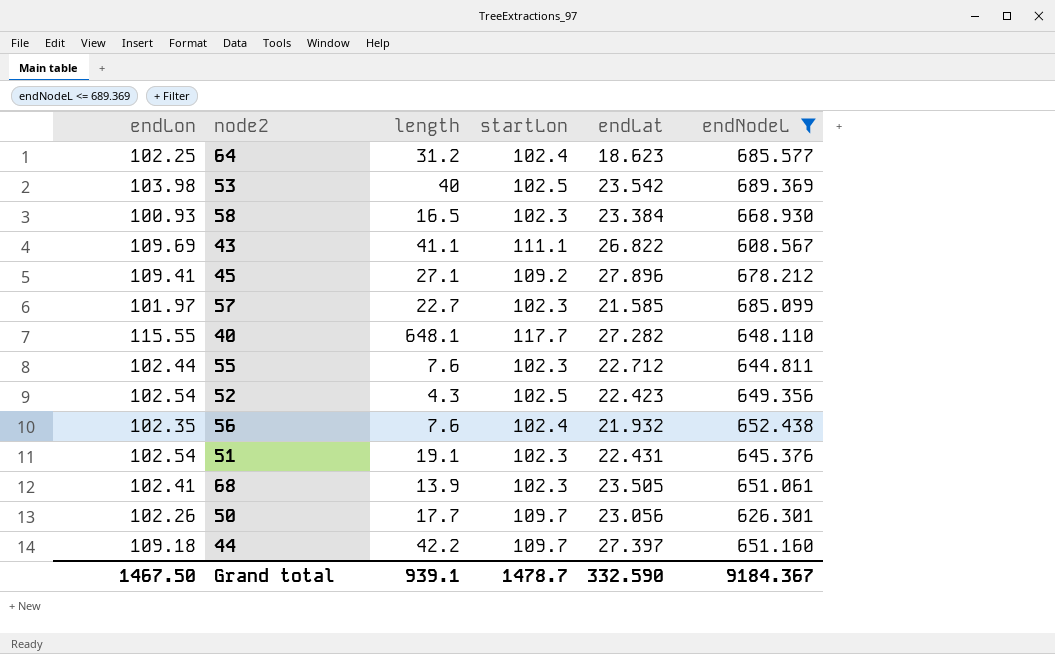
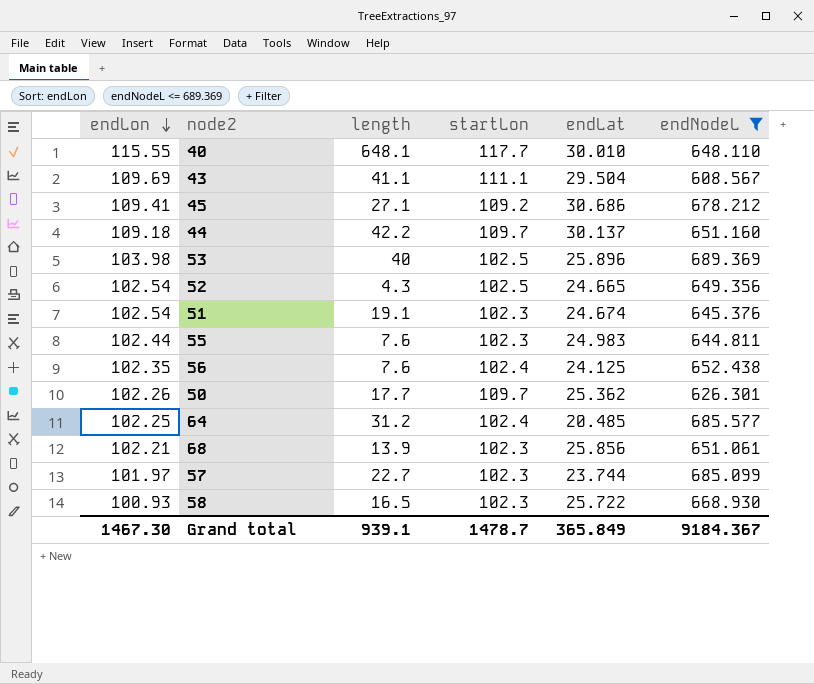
row order: none -> endLon descending
40 | endLat: 27.282 -> 30.010
43 | endLat: 26.822 -> 29.504
45 | endLat: 27.896 -> 30.686
44 | endLat: 27.397 -> 30.137
53 | endLat: 23.542 -> 25.896
52 | endLat: 22.423 -> 24.665
51 | endLat: 22.431 -> 24.674
55 | endLat: 22.712 -> 24.983
56 | endLat: 21.932 -> 24.125
50 | endLat: 23.056 -> 25.362
64 | endLat: 18.623 -> 20.485
68 | endLon: 102.41 -> 102.21
68 | endLat: 23.505 -> 25.856
57 | endLat: 21.585 -> 23.744
58 | endLat: 23.384 -> 25.722
Grand total | endLon: 1467.50 -> 1467.30
Grand total | endLat: 332.590 -> 365.849

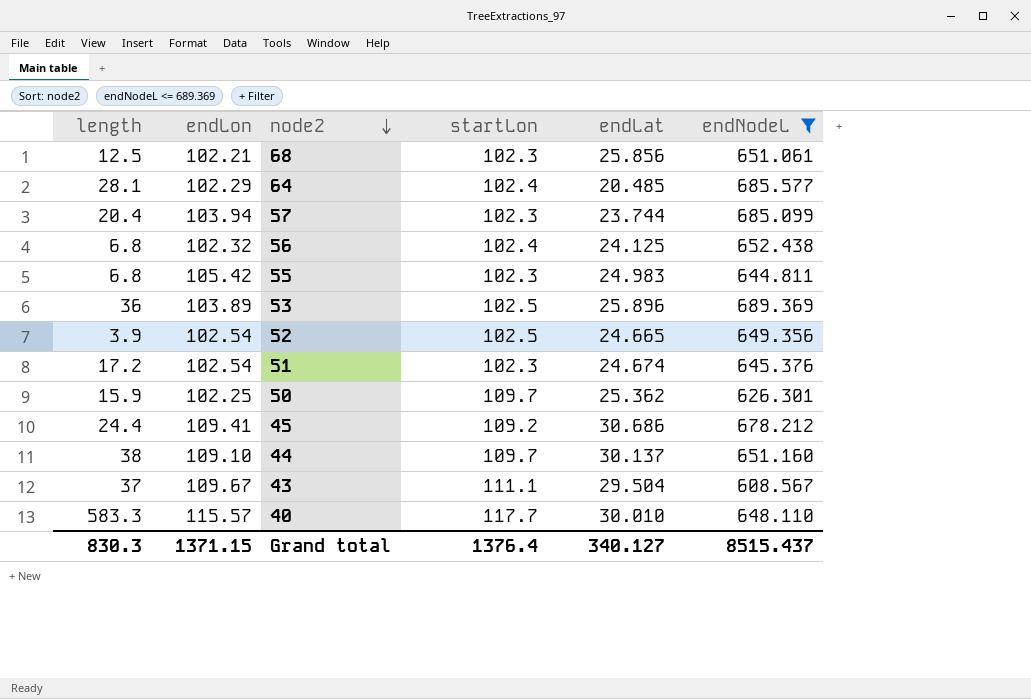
row order: endLon descending -> node2 descending
column length | position: 3 -> 1
row 58: 100.93 | 16.5 | 102.3 | 25.722 | 668.930 -> none
68 | length: 13.9 -> 12.5
64 | length: 31.2 -> 28.1
64 | endLon: 102.25 -> 102.29
57 | length: 22.7 -> 20.4
57 | endLon: 101.97 -> 103.94
56 | length: 7.6 -> 6.8
56 | endLon: 102.35 -> 102.32
55 | length: 7.6 -> 6.8
55 | endLon: 102.44 -> 105.42
53 | length: 40 -> 36
53 | endLon: 103.98 -> 103.89
52 | length: 4.3 -> 3.9
51 | length: 19.1 -> 17.2
50 | length: 17.7 -> 15.9
50 | endLon: 102.26 -> 102.25
45 | length: 27.1 -> 24.4
44 | length: 42.2 -> 38
44 | endLon: 109.18 -> 109.10
43 | length: 41.1 -> 37
43 | endLon: 109.69 -> 109.67
40 | length: 648.1 -> 583.3
40 | endLon: 115.55 -> 115.57
Grand total | length: 939.1 -> 830.3
Grand total | endLon: 1467.30 -> 1371.15
Grand total | startLon: 1478.7 -> 1376.4
Grand total | endLat: 365.849 -> 340.127
Grand total | endNodeL: 9184.367 -> 8515.437

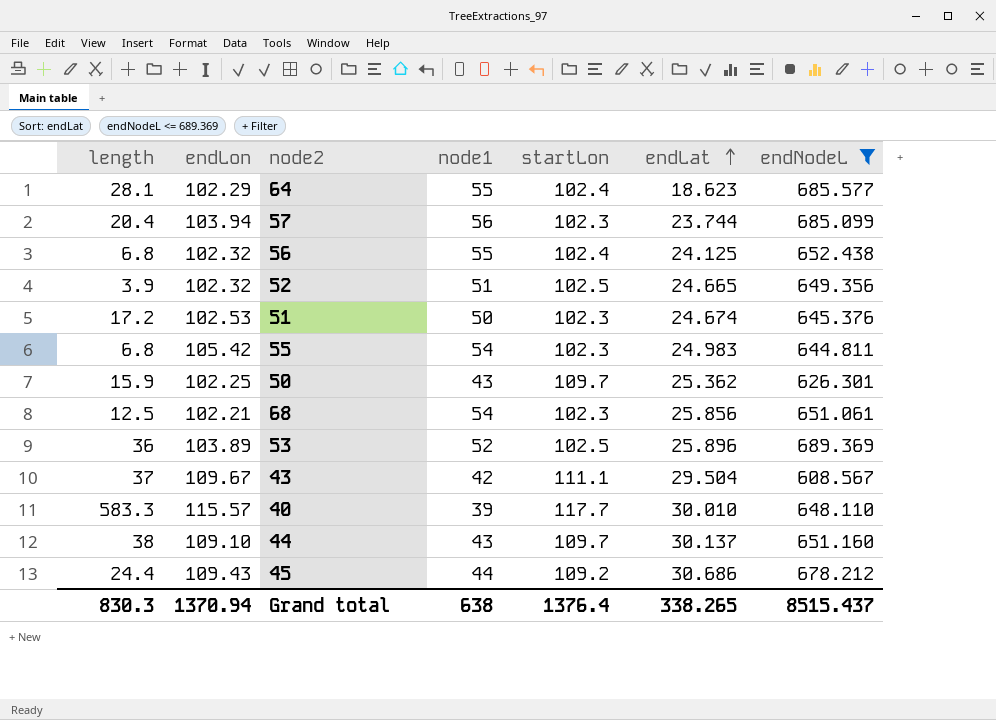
row order: node2 descending -> endLat ascending
column node1 | position: none -> 4
64 | endLat: 20.485 -> 18.623
52 | endLon: 102.54 -> 102.32
51 | endLon: 102.54 -> 102.53
45 | endLon: 109.41 -> 109.43
Grand total | endLon: 1371.15 -> 1370.94
Grand total | endLat: 340.127 -> 338.265

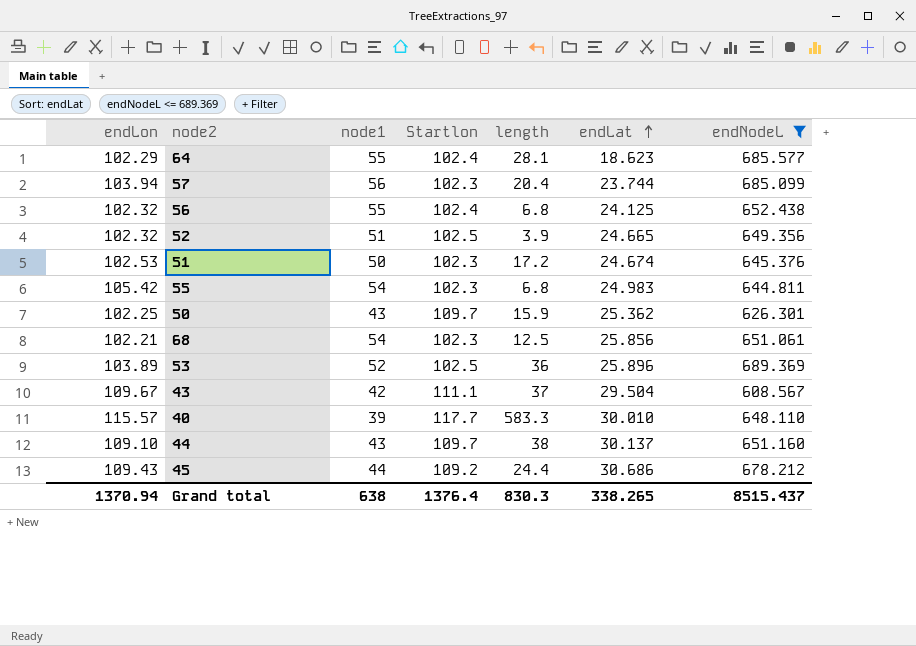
column name: startLon -> Startlon
column length | position: 1 -> 5

